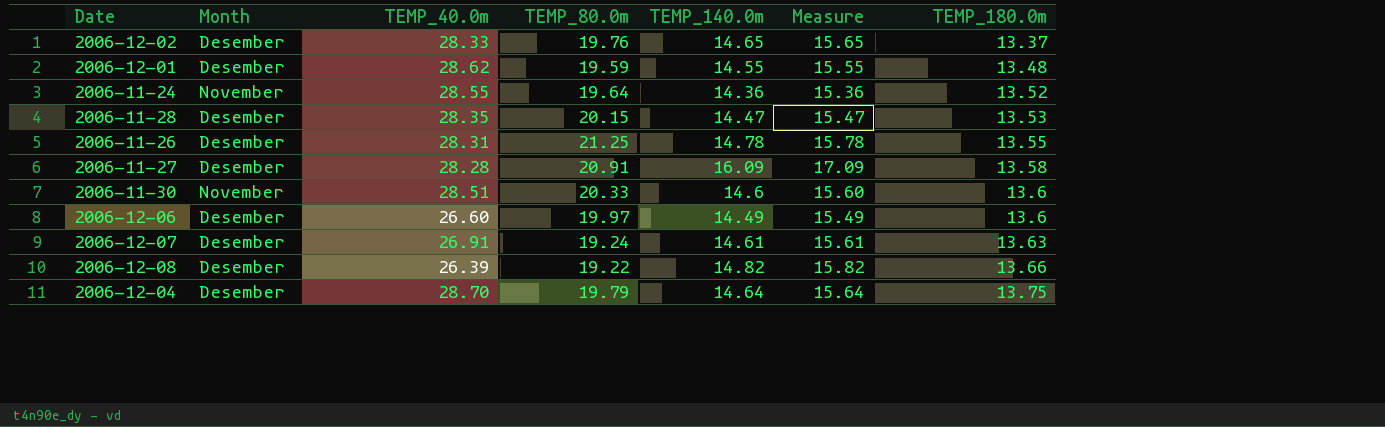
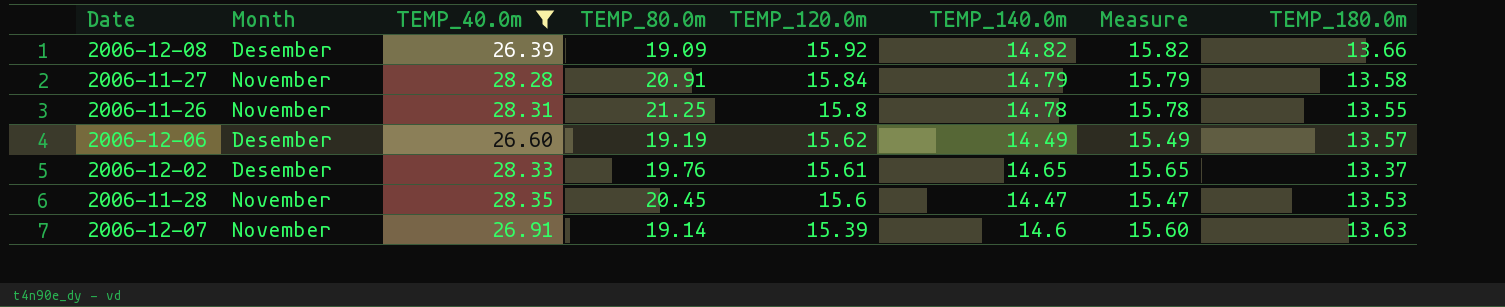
filter: none -> TEMP_40.0m <= 28.35
row order: TEMP_180.0m ascending -> TEMP_120.0m descending
column TEMP_120.0m | position: none -> 5
2006-12-08 | TEMP_80.0m: 19.22 -> 19.09
2006-11-27 | Month: Desember -> November
2006-11-27 | TEMP_140.0m: 16.09 -> 14.79
2006-11-27 | Measure: 17.09 -> 15.79
2006-11-26 | Month: Desember -> November
2006-12-06 | TEMP_80.0m: 19.97 -> 19.19
2006-12-06 | TEMP_180.0m: 13.6 -> 13.57
2006-11-28 | Month: Desember -> November
2006-11-28 | TEMP_80.0m: 20.15 -> 20.45
2006-12-07 | Month: Desember -> November
2006-12-07 | TEMP_80.0m: 19.24 -> 19.14
2006-12-07 | TEMP_140.0m: 14.61 -> 14.6
2006-12-07 | Measure: 15.61 -> 15.60

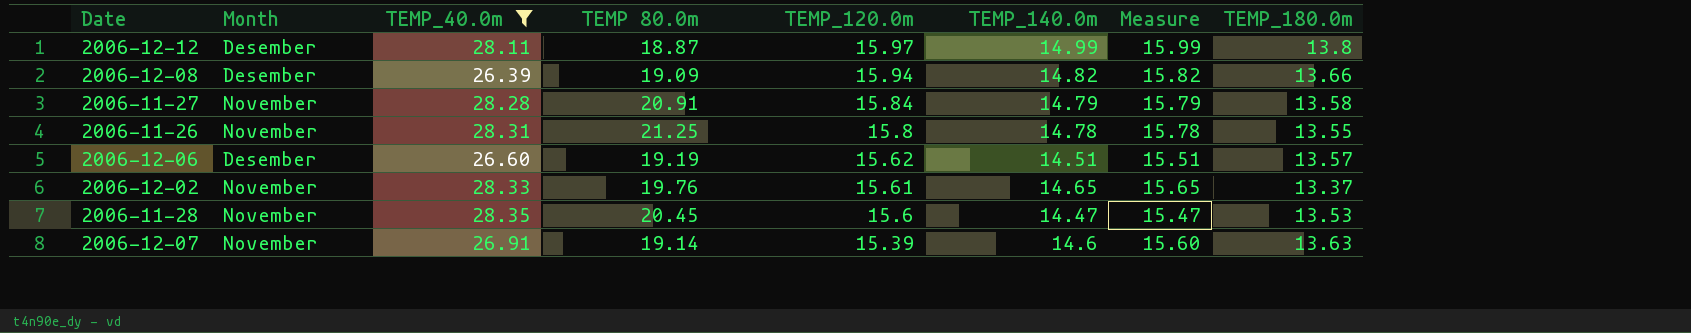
column name: TEMP_80.0m -> TEMP 80.0m
row 2006-12-12: none -> Desember | 28.11 | 18.87 | 15.97 | 14.99 | 15.99 | 13.8
2006-12-08 | TEMP_120.0m: 15.92 -> 15.94
2006-12-06 | TEMP_140.0m: 14.49 -> 14.51
2006-12-06 | Measure: 15.49 -> 15.51
2006-12-02 | Month: Desember -> November

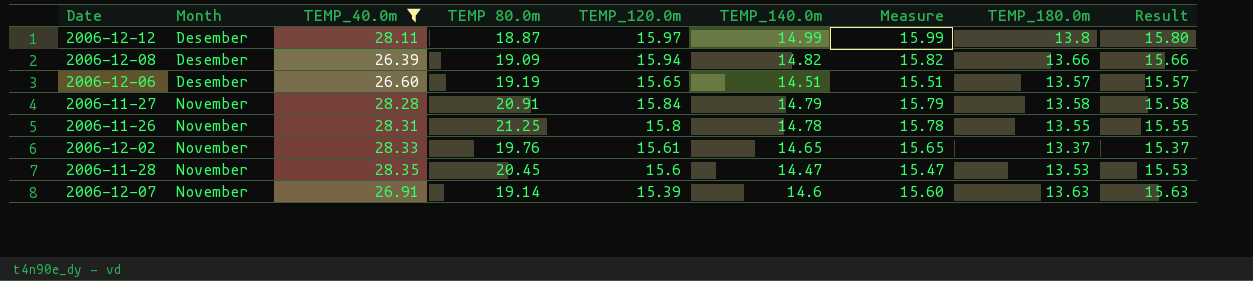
row order: TEMP_120.0m descending -> Month ascending
column Result | formula: none -> [TEMP_180.0m] + 2
2006-12-06 | TEMP_120.0m: 15.62 -> 15.65

